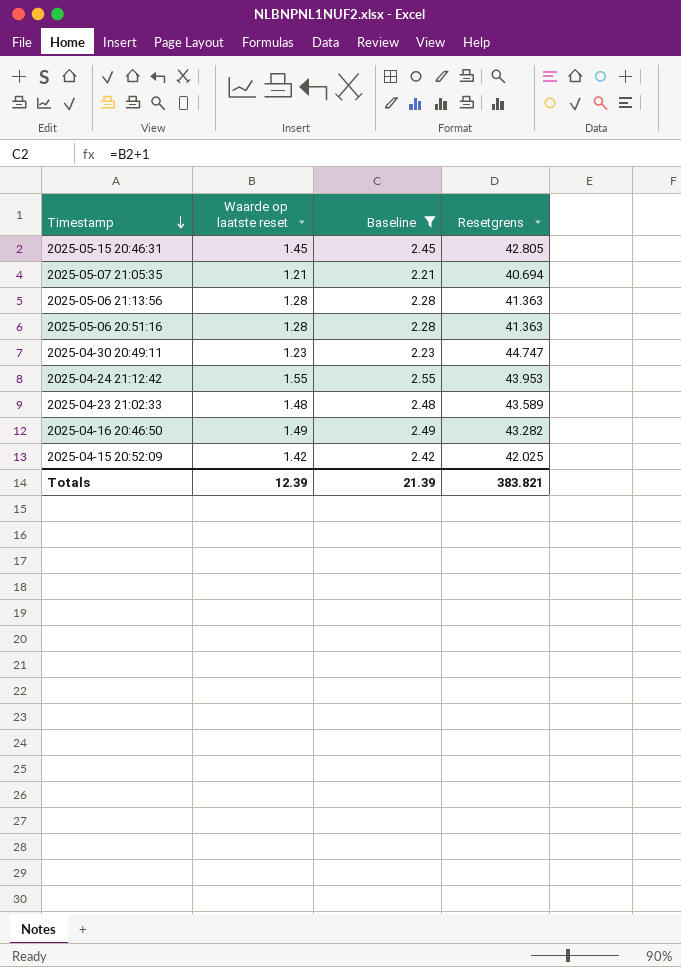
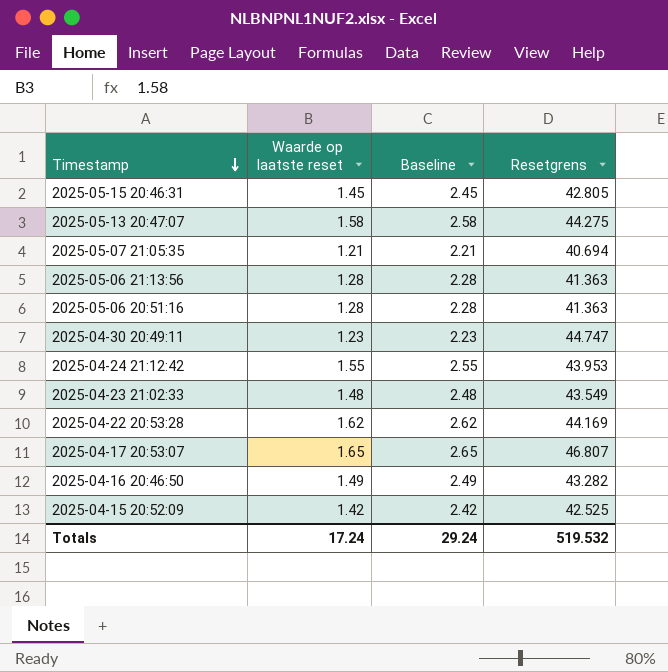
filter: Baseline <= 2.55 -> none
2025-04-23 21:02:33 | Resetgrens: 43.589 -> 43.549
2025-04-15 20:52:09 | Resetgrens: 42.025 -> 42.525
Totals | Waarde op laatste reset: 12.39 -> 17.24
Totals | Baseline: 21.39 -> 29.24
Totals | Resetgrens: 383.821 -> 519.532

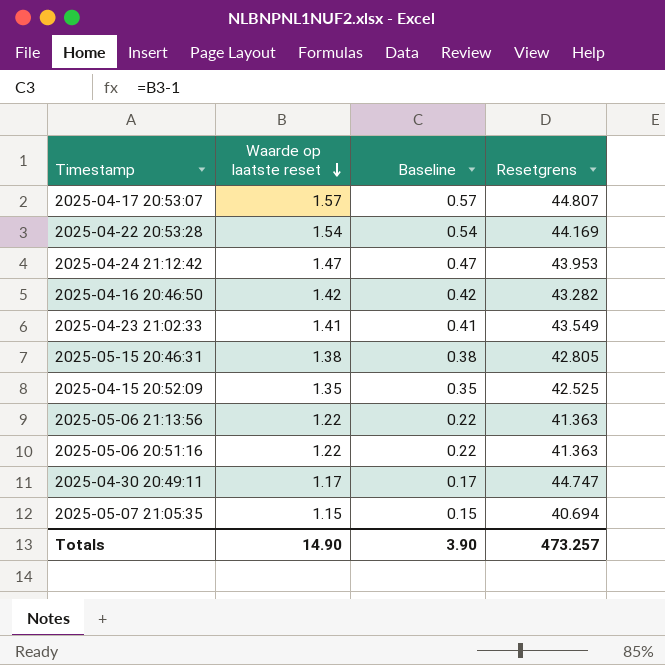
row order: Timestamp descending -> Waarde op laatste reset descending
column Baseline | formula: [Waarde op laatste reset] + 1 -> [Waarde op laatste reset] - 1
row 2025-05-13 20:47:07: 1.58 | 2.58 | 44.275 -> none
2025-04-17 20:53:07 | Waarde op laatste reset: 1.65 -> 1.57
2025-04-17 20:53:07 | Resetgrens: 46.807 -> 44.807
2025-04-22 20:53:28 | Waarde op laatste reset: 1.62 -> 1.54
2025-04-24 21:12:42 | Waarde op laatste reset: 1.55 -> 1.47
2025-04-16 20:46:50 | Waarde op laatste reset: 1.49 -> 1.42
2025-04-23 21:02:33 | Waarde op laatste reset: 1.48 -> 1.41
2025-05-15 20:46:31 | Waarde op laatste reset: 1.45 -> 1.38
2025-04-15 20:52:09 | Waarde op laatste reset: 1.42 -> 1.35
2025-05-06 21:13:56 | Waarde op laatste reset: 1.28 -> 1.22
2025-05-06 20:51:16 | Waarde op laatste reset: 1.28 -> 1.22
2025-04-30 20:49:11 | Waarde op laatste reset: 1.23 -> 1.17
2025-05-07 21:05:35 | Waarde op laatste reset: 1.21 -> 1.15
Totals | Waarde op laatste reset: 17.24 -> 14.90
Totals | Baseline: 29.24 -> 3.90
Totals | Resetgrens: 519.532 -> 473.257

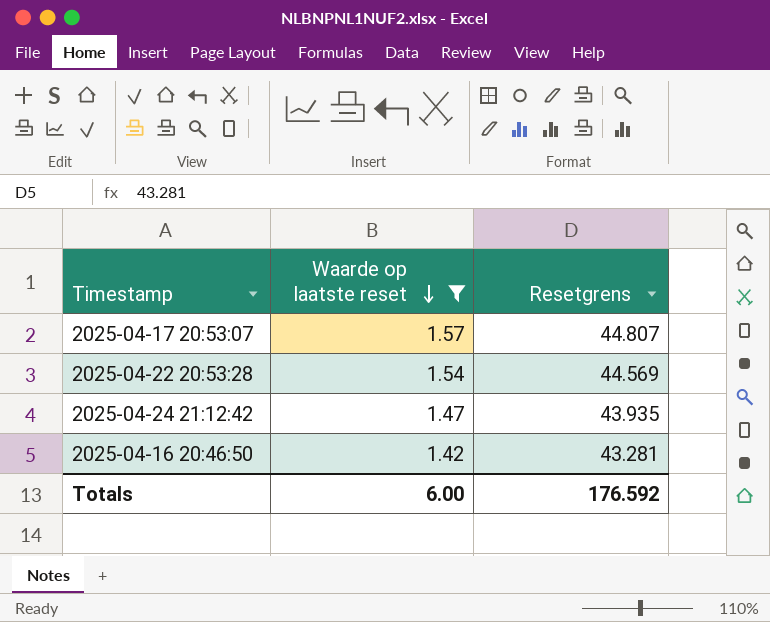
filter: none -> Waarde op laatste reset >= 1.42
column Baseline | formula: [Waarde op laatste reset] - 1 -> none
2025-04-22 20:53:28 | Resetgrens: 44.169 -> 44.569
2025-04-24 21:12:42 | Resetgrens: 43.953 -> 43.935
2025-04-16 20:46:50 | Resetgrens: 43.282 -> 43.281
Totals | Waarde op laatste reset: 14.90 -> 6.00
Totals | Resetgrens: 473.257 -> 176.592

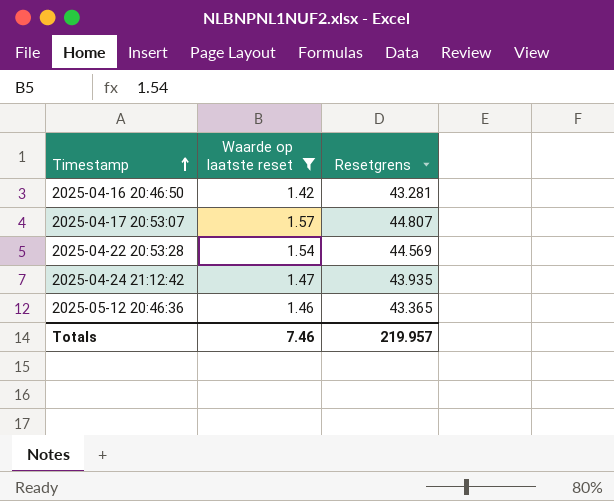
row order: Waarde op laatste reset descending -> Timestamp ascending
row 2025-05-12 20:46:36: none -> 1.46 | 43.365
Totals | Waarde op laatste reset: 6.00 -> 7.46
Totals | Resetgrens: 176.592 -> 219.957

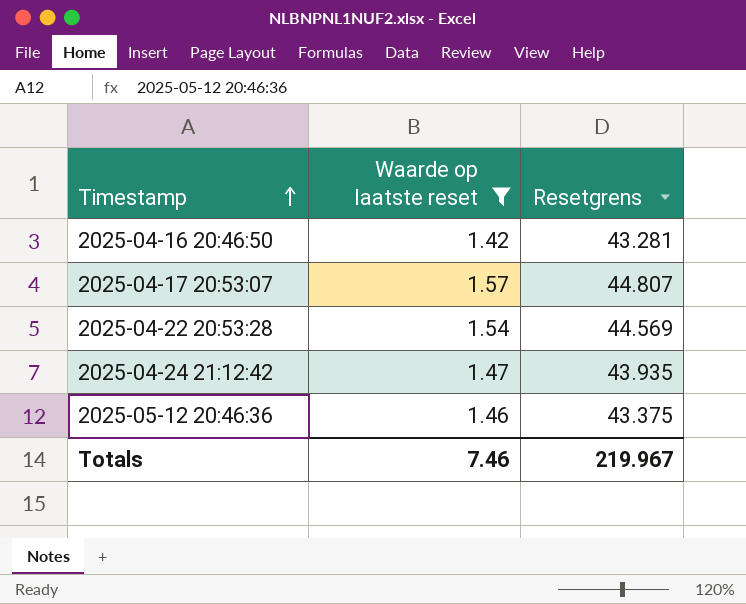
2025-05-12 20:46:36 | Resetgrens: 43.365 -> 43.375
Totals | Resetgrens: 219.957 -> 219.967

